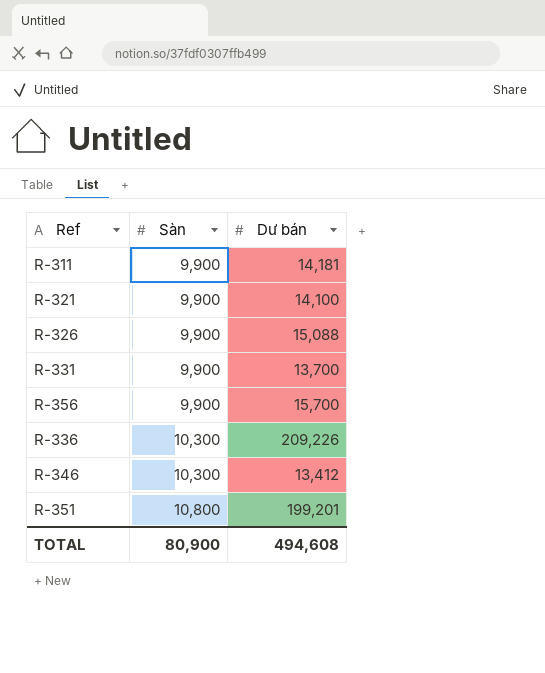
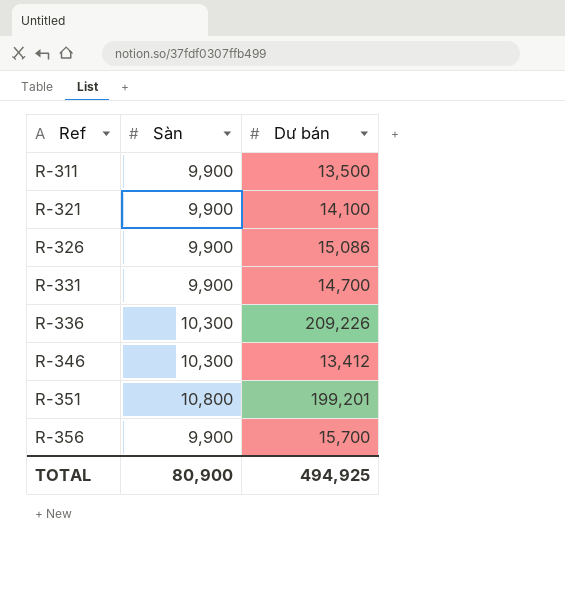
row order: Sàn ascending -> Ref ascending
R-311 | Dư bán: 14,181 -> 13,500
R-326 | Dư bán: 15,088 -> 15,086
R-331 | Dư bán: 13,700 -> 14,700
TOTAL | Dư bán: 494,608 -> 494,925

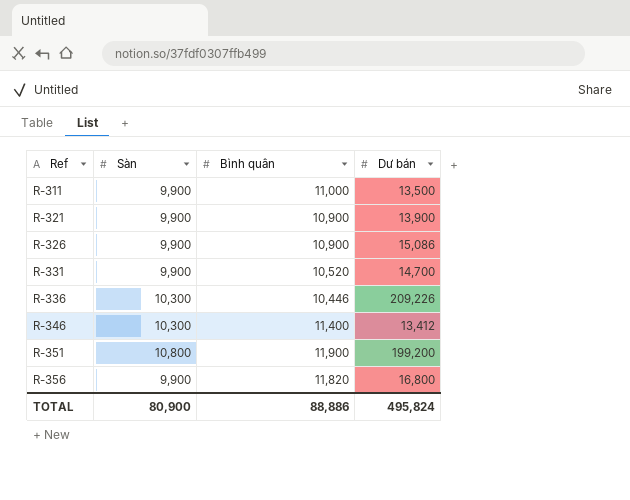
column Bình quân | position: none -> 3
R-321 | Dư bán: 14,100 -> 13,900
R-351 | Dư bán: 199,201 -> 199,200
R-356 | Dư bán: 15,700 -> 16,800
TOTAL | Dư bán: 494,925 -> 495,824

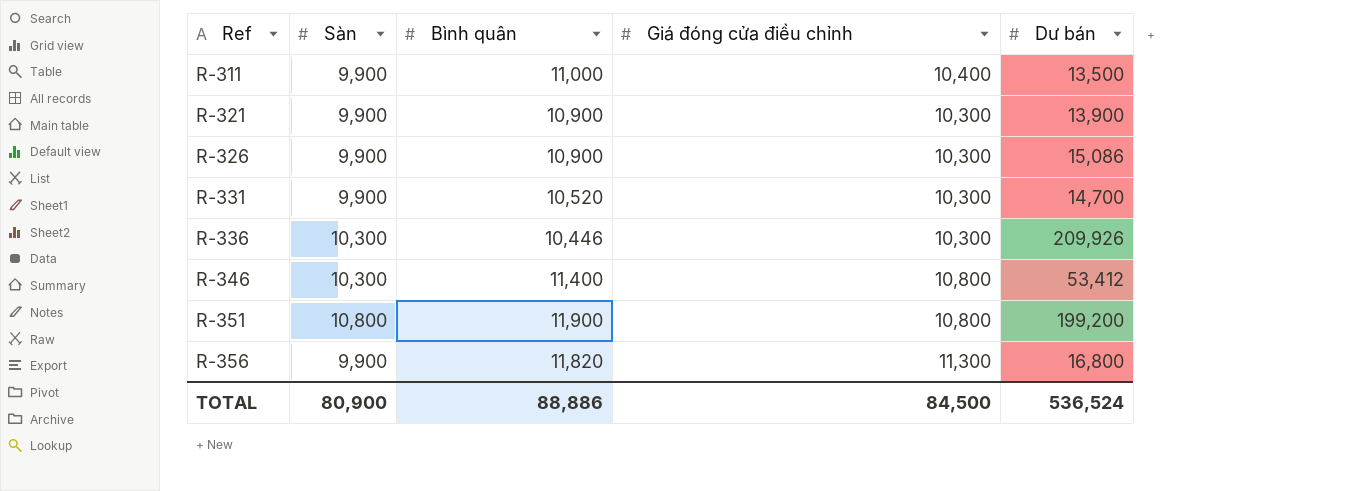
column Giá đóng cửa điều chỉnh | position: none -> 4
R-336 | Dư bán: 209,226 -> 209,926
R-346 | Dư bán: 13,412 -> 53,412
TOTAL | Dư bán: 495,824 -> 536,524

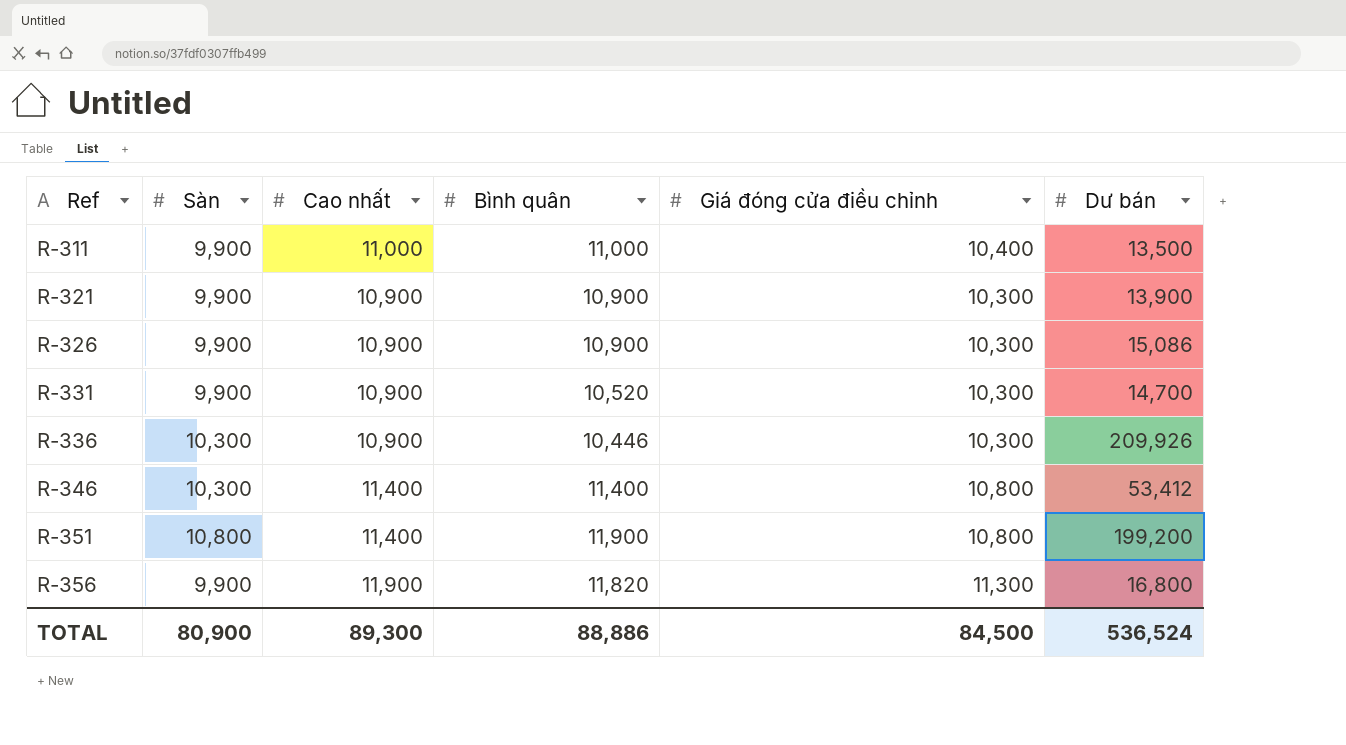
column Cao nhất | position: none -> 3

